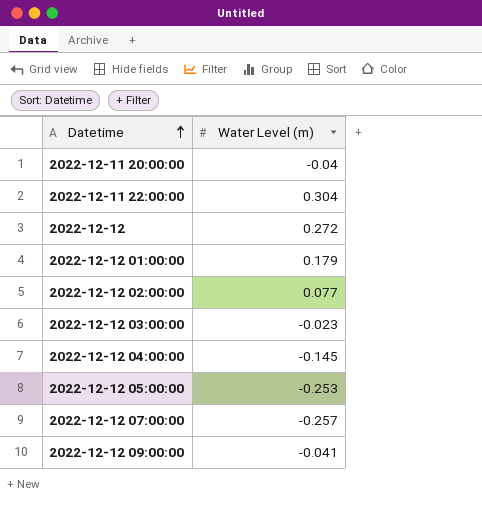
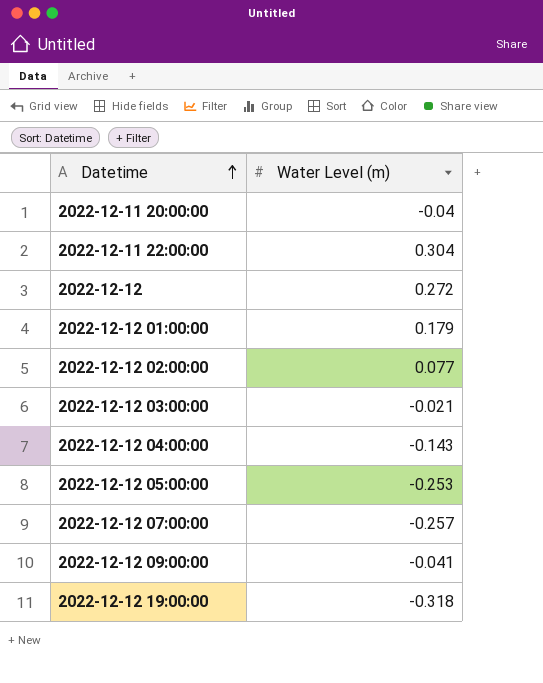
2022-12-12 03:00:00 | Water Level (m): -0.023 -> -0.021
2022-12-12 04:00:00 | Water Level (m): -0.145 -> -0.143
row 2022-12-12 19:00:00: none -> -0.318

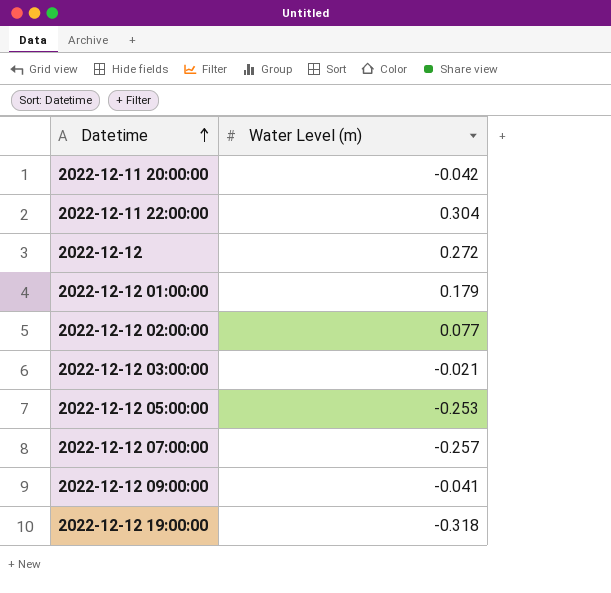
row 2022-12-12 04:00:00: -0.143 -> none
2022-12-11 20:00:00 | Water Level (m): -0.04 -> -0.042

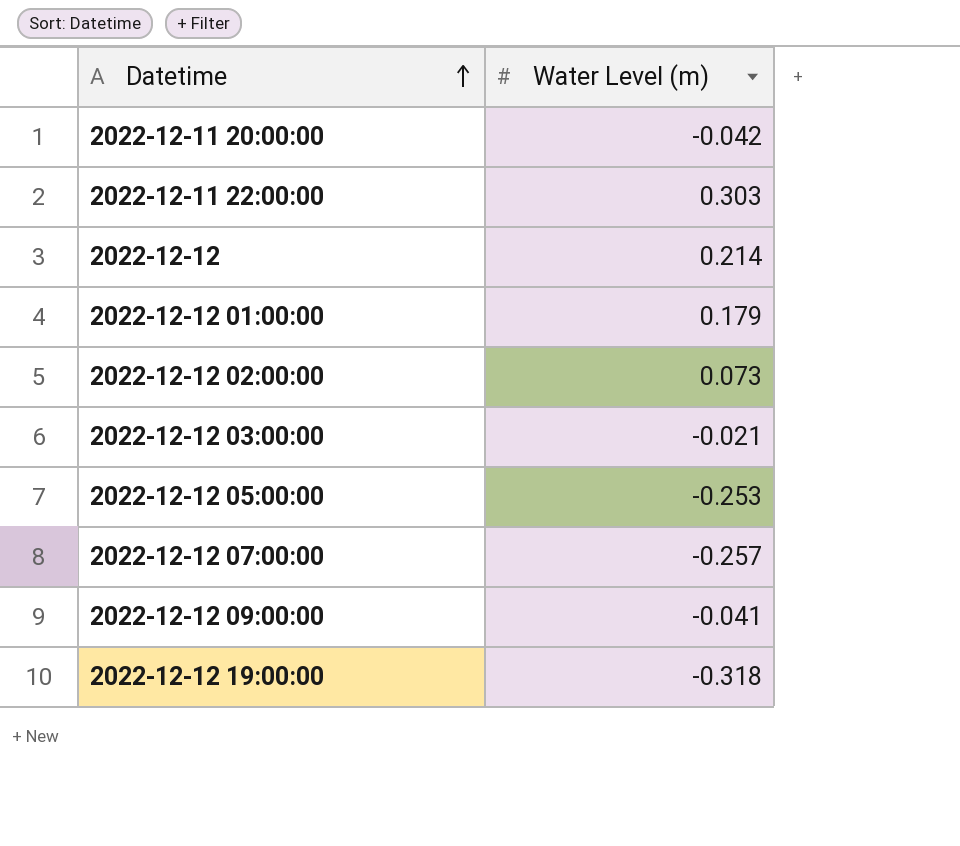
2022-12-11 22:00:00 | Water Level (m): 0.304 -> 0.303
2022-12-12 | Water Level (m): 0.272 -> 0.214
2022-12-12 02:00:00 | Water Level (m): 0.077 -> 0.073

